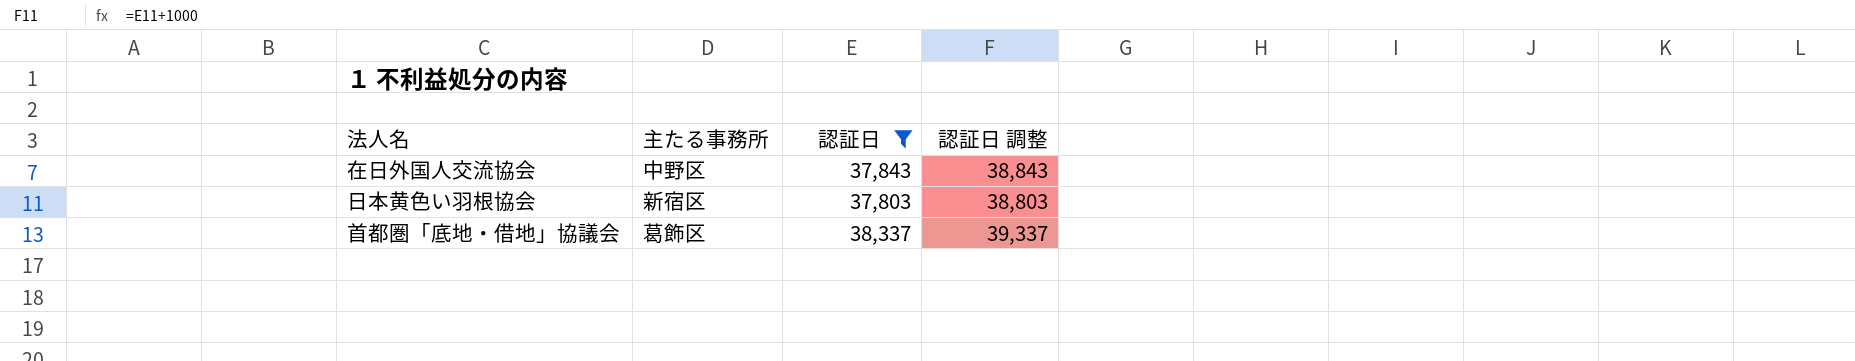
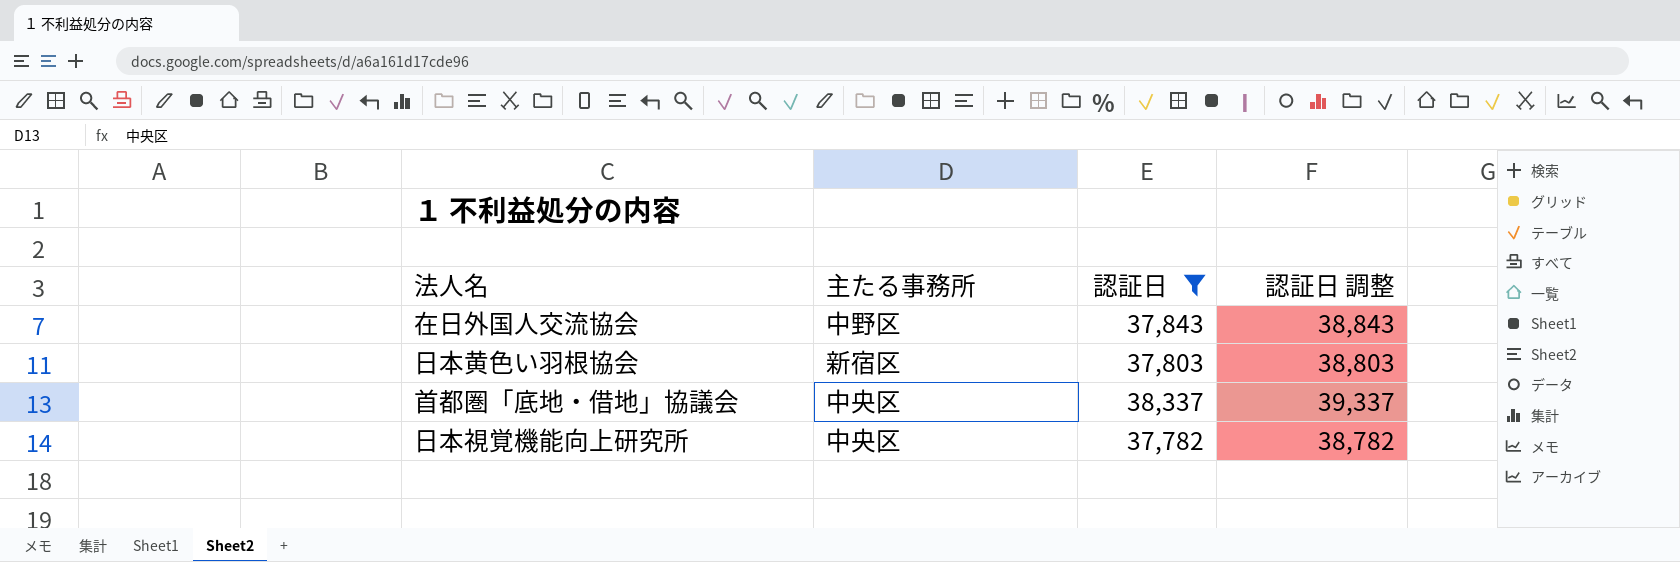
首都圏「底地・借地」協議会 | 主たる事務所: 葛飾区 -> 中央区
row 日本視覚機能向上研究所: none -> 中央区 | 37,782 | 38,782

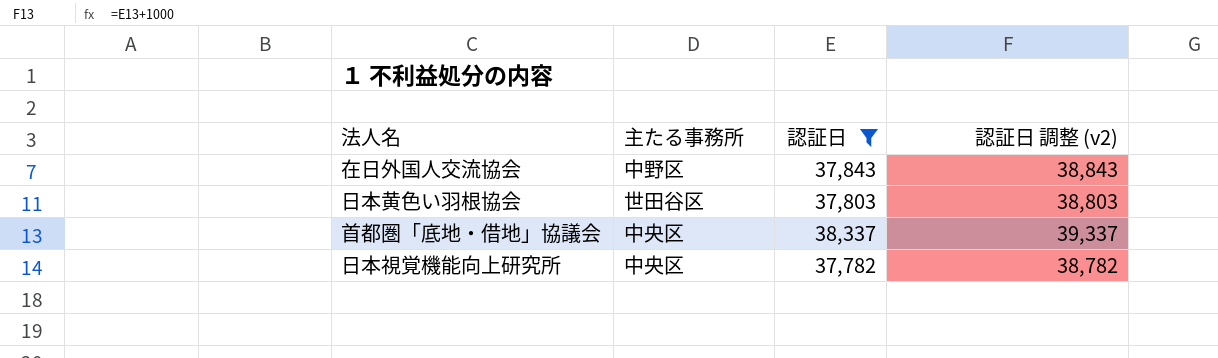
column name: 認証日 調整 -> 認証日 調整 (v2)
日本黄色い羽根協会 | 主たる事務所: 新宿区 -> 世田谷区

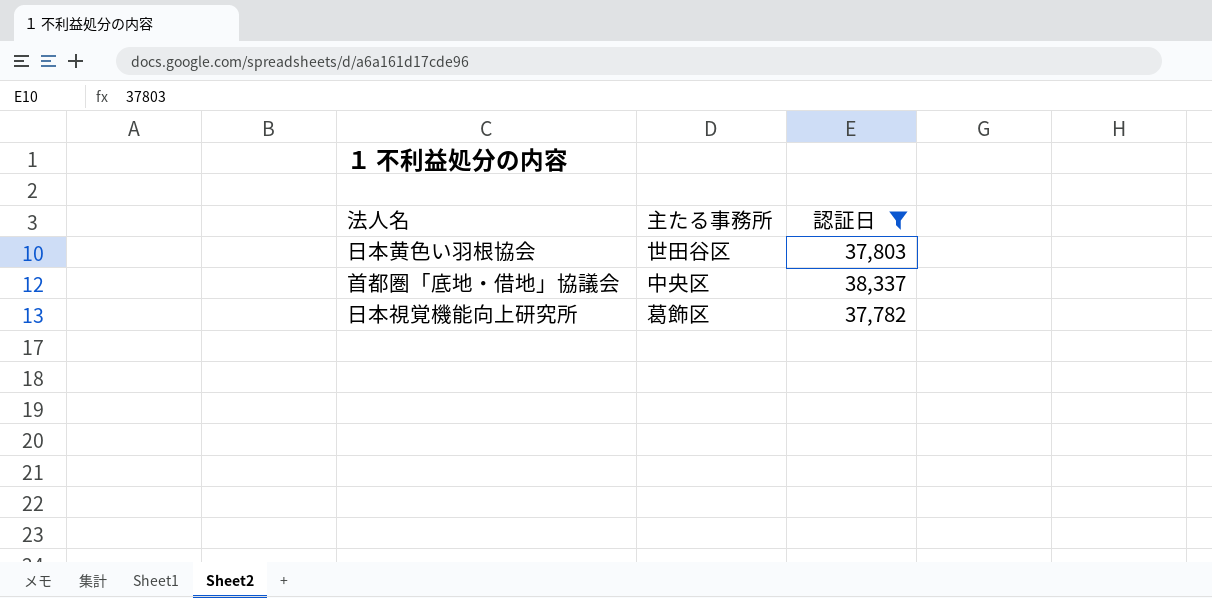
column 認証日 調整 (v2) | formula: [認証日] + 1000 -> none
row 在日外国人交流協会: 中野区 | 37,843 | 38,843 -> none
日本視覚機能向上研究所 | 主たる事務所: 中央区 -> 葛飾区

